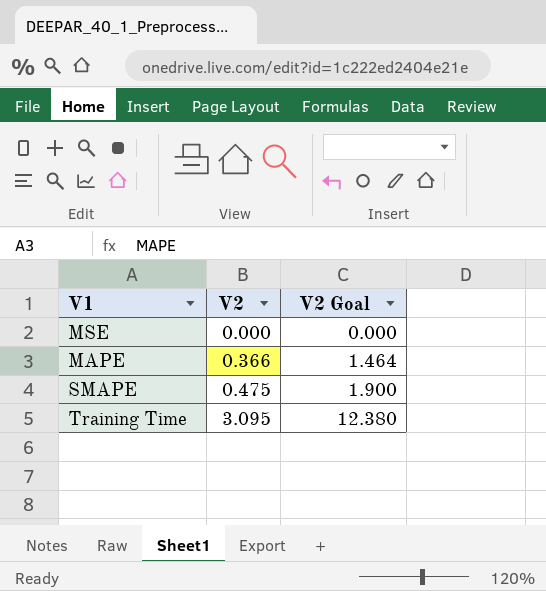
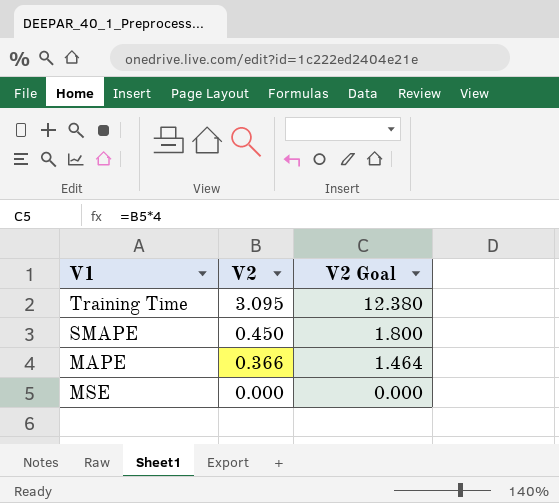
row order: V2 ascending -> V2 descending
SMAPE | V2: 0.475 -> 0.450
SMAPE | V2 Goal: 1.900 -> 1.800

